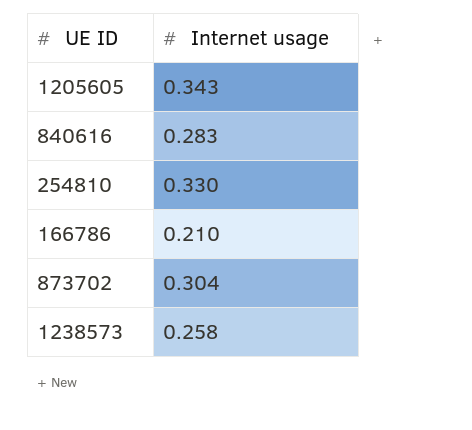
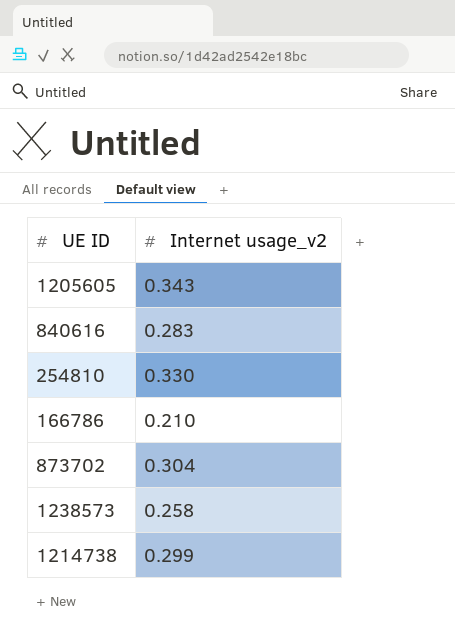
column name: Internet usage -> Internet usage_v2
row 1214738: none -> 0.299

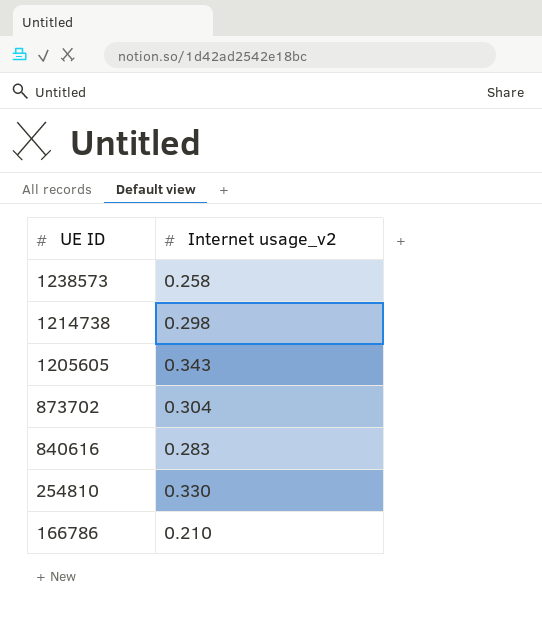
row order: none -> UE ID descending
1214738 | Internet usage_v2: 0.299 -> 0.298

